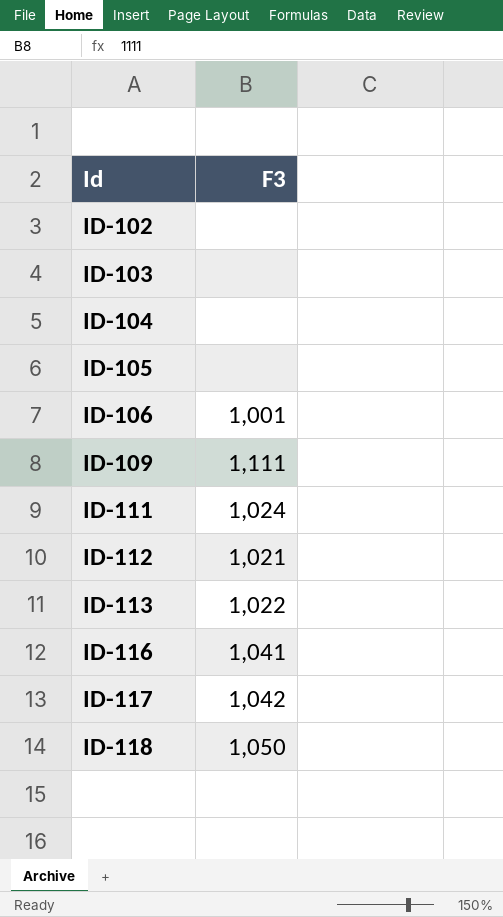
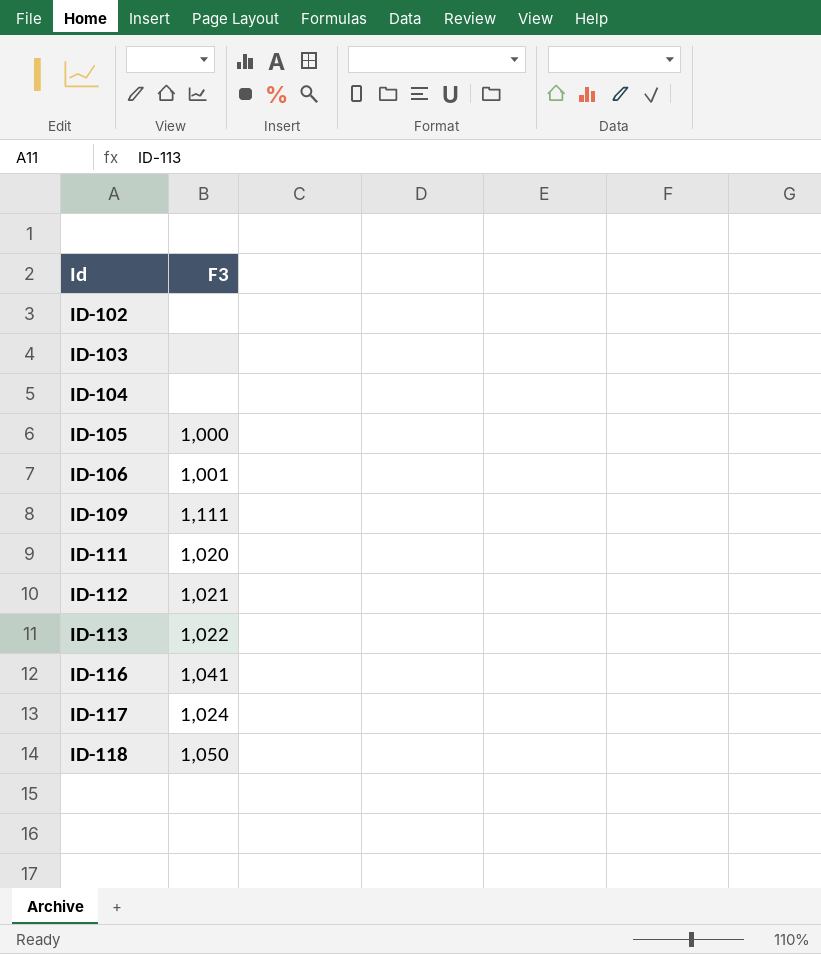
ID-105 | F3: none -> 1,000
ID-111 | F3: 1,024 -> 1,020
ID-117 | F3: 1,042 -> 1,024

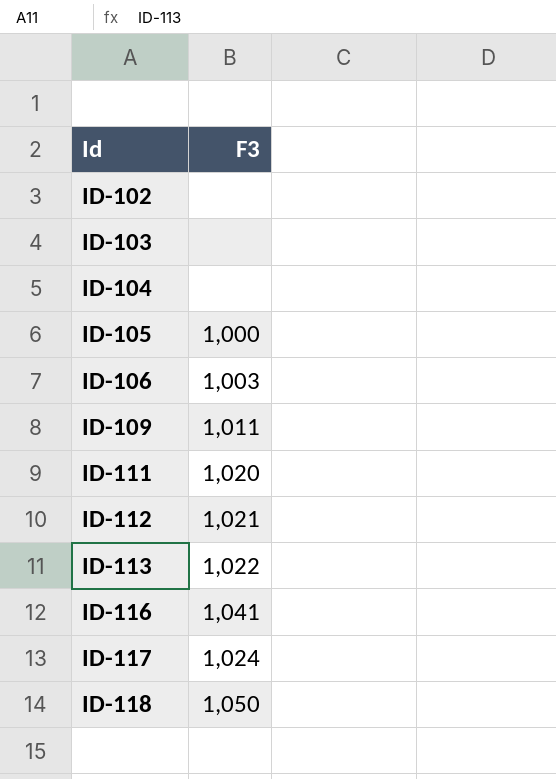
ID-106 | F3: 1,001 -> 1,003
ID-109 | F3: 1,111 -> 1,011

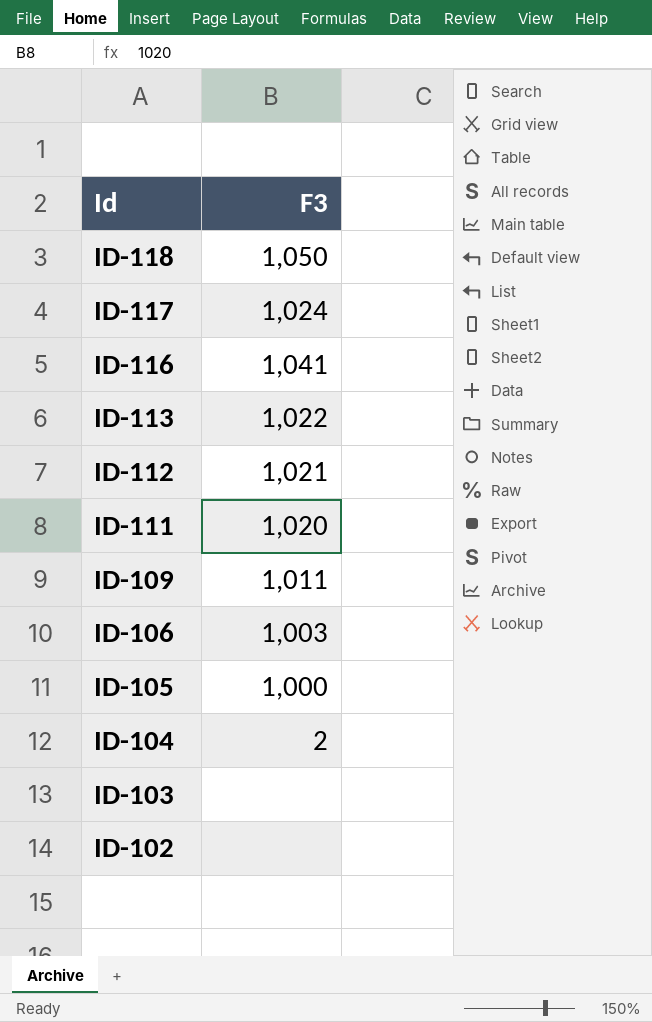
row order: Id ascending -> Id descending
ID-104 | F3: none -> 2

